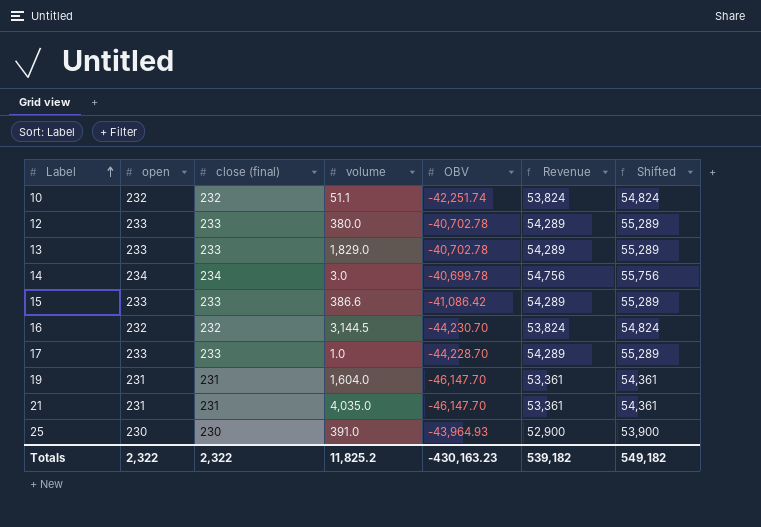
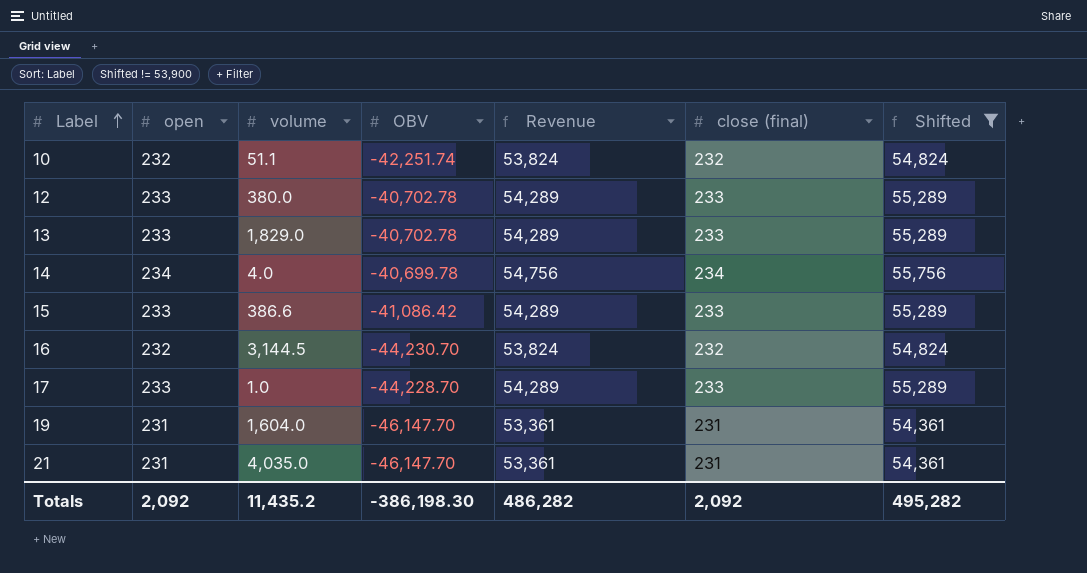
filter: none -> Shifted != 53,900
column close (final) | position: 3 -> 6
14 | volume: 3.0 -> 4.0
Totals | open: 2,322 -> 2,092
Totals | volume: 11,825.2 -> 11,435.2
Totals | OBV: -430,163.23 -> -386,198.30
Totals | Revenue: 539,182 -> 486,282
Totals | close (final): 2,322 -> 2,092
Totals | Shifted: 549,182 -> 495,282

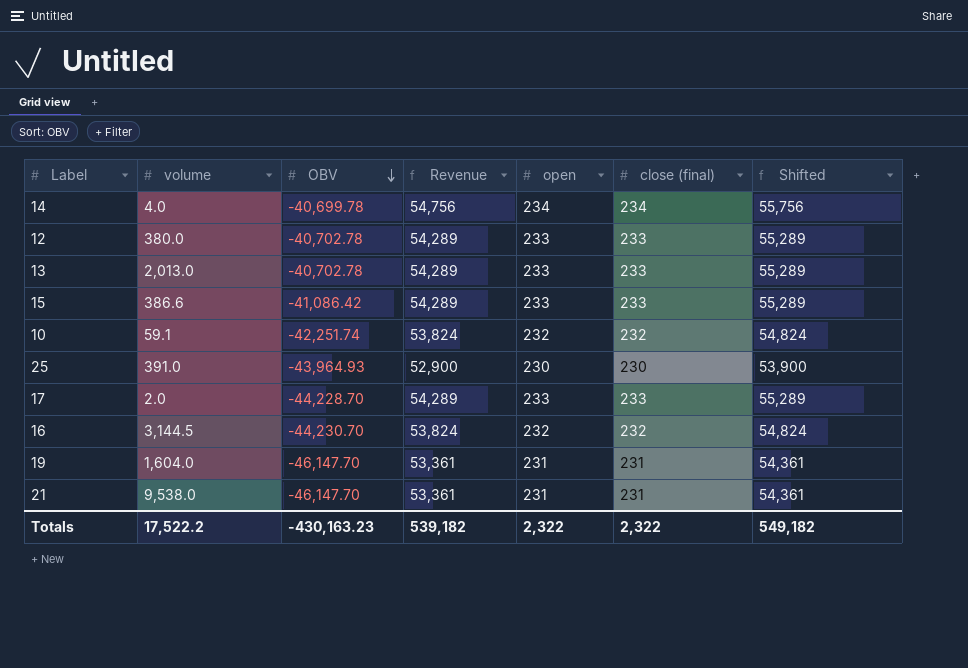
filter: Shifted != 53,900 -> none
row order: Label ascending -> OBV descending
column open | position: 2 -> 5
13 | volume: 1,829.0 -> 2,013.0
10 | volume: 51.1 -> 59.1
17 | volume: 1.0 -> 2.0
21 | volume: 4,035.0 -> 9,538.0
Totals | volume: 11,435.2 -> 17,522.2
Totals | OBV: -386,198.30 -> -430,163.23
Totals | Revenue: 486,282 -> 539,182
Totals | open: 2,092 -> 2,322
Totals | close (final): 2,092 -> 2,322
Totals | Shifted: 495,282 -> 549,182

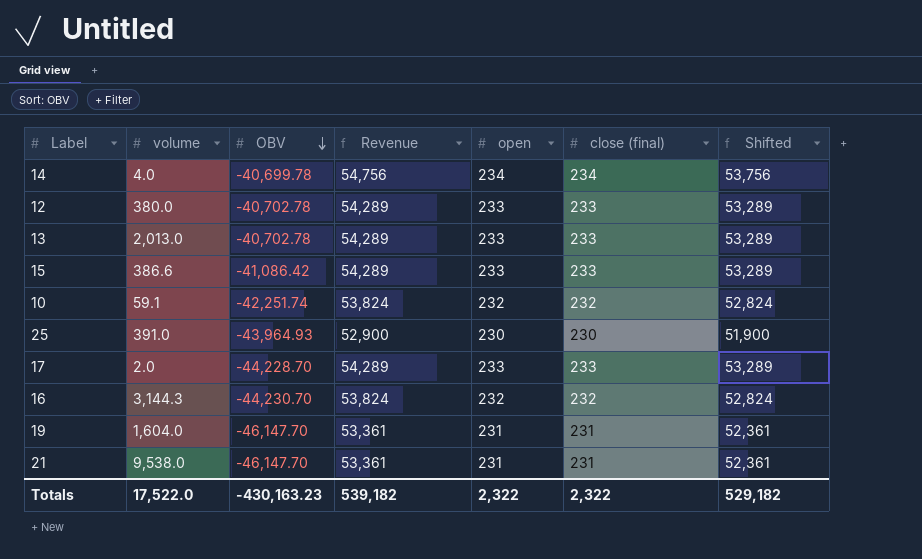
column Shifted | formula: [Revenue] + 1000 -> [Revenue] - 1000
16 | volume: 3,144.5 -> 3,144.3
Totals | volume: 17,522.2 -> 17,522.0
Totals | Shifted: 549,182 -> 529,182

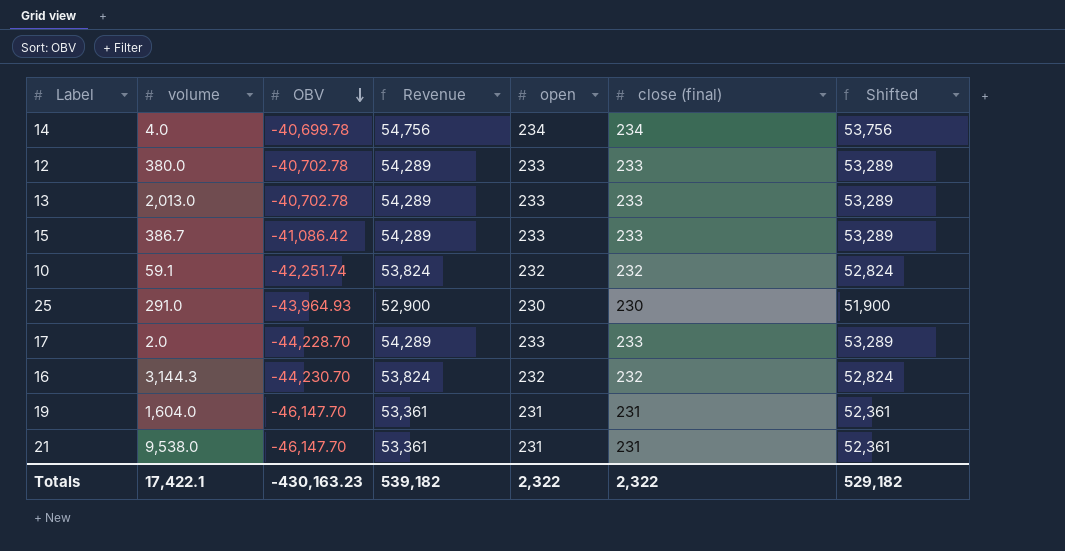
15 | volume: 386.6 -> 386.7
25 | volume: 391.0 -> 291.0
Totals | volume: 17,522.0 -> 17,422.1

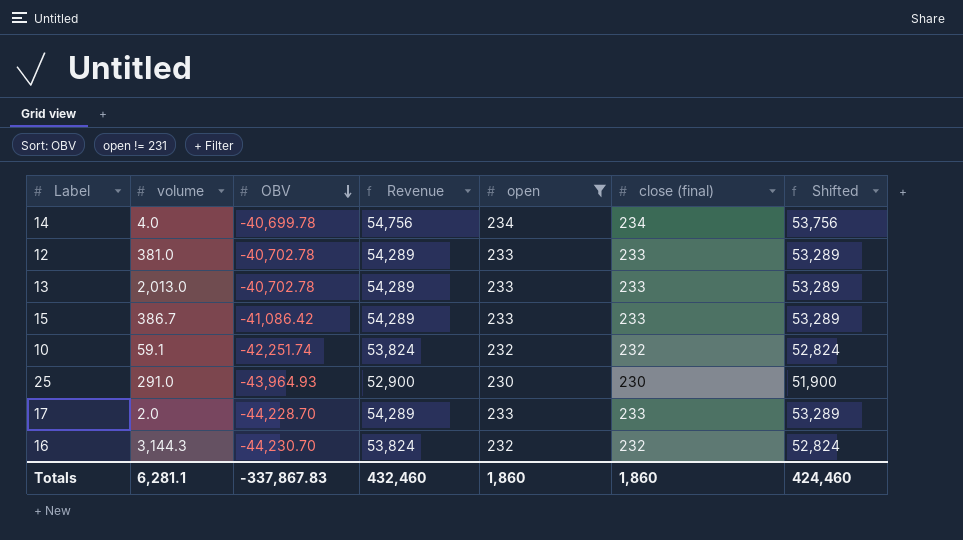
filter: none -> open != 231
12 | volume: 380.0 -> 381.0
Totals | volume: 17,422.1 -> 6,281.1
Totals | OBV: -430,163.23 -> -337,867.83
Totals | Revenue: 539,182 -> 432,460
Totals | open: 2,322 -> 1,860
Totals | close (final): 2,322 -> 1,860
Totals | Shifted: 529,182 -> 424,460

